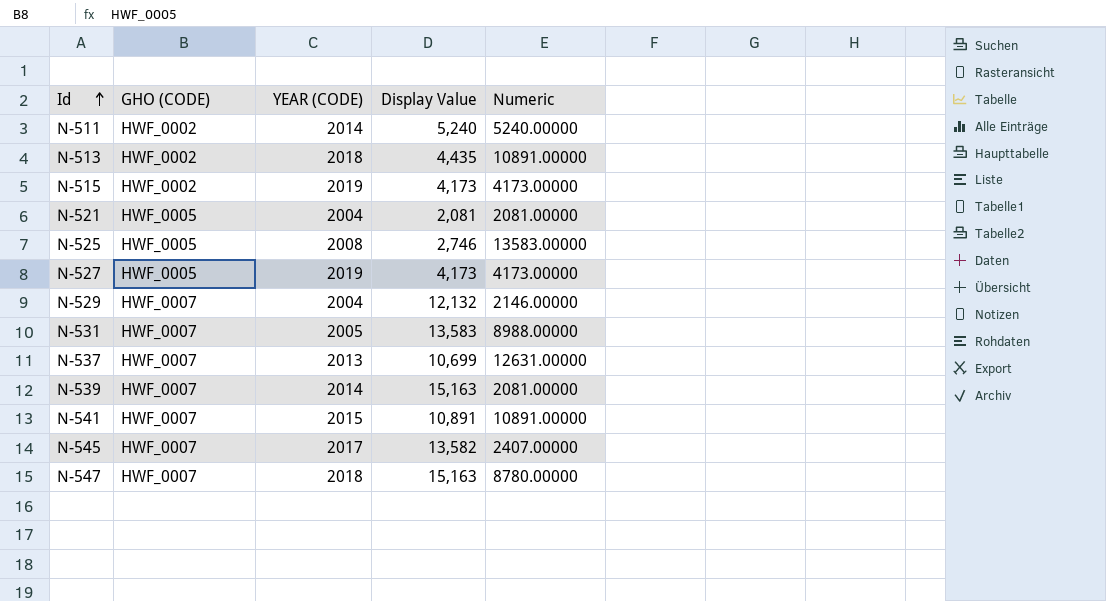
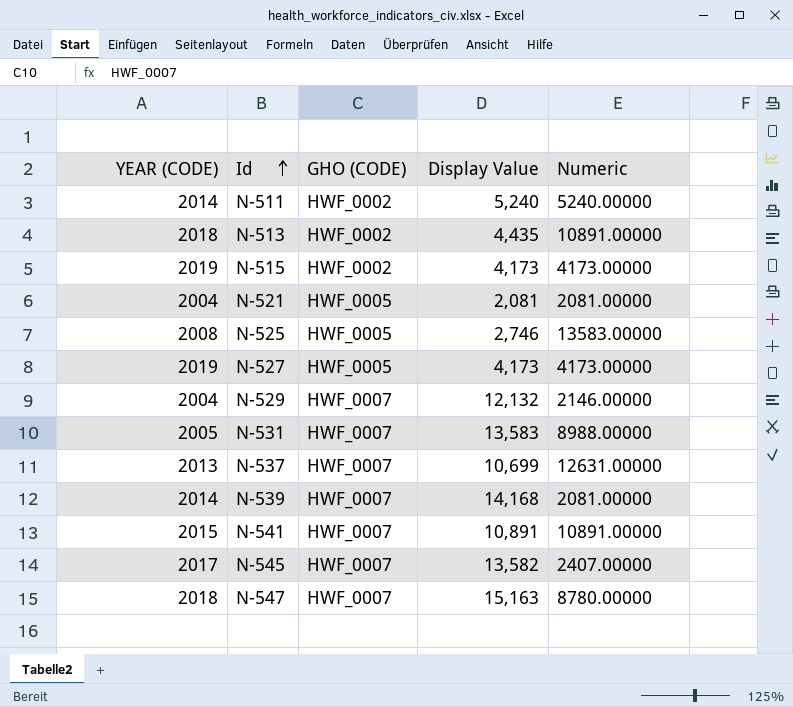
column YEAR (CODE) | position: 3 -> 1
N-539 | Display Value: 15,163 -> 14,168

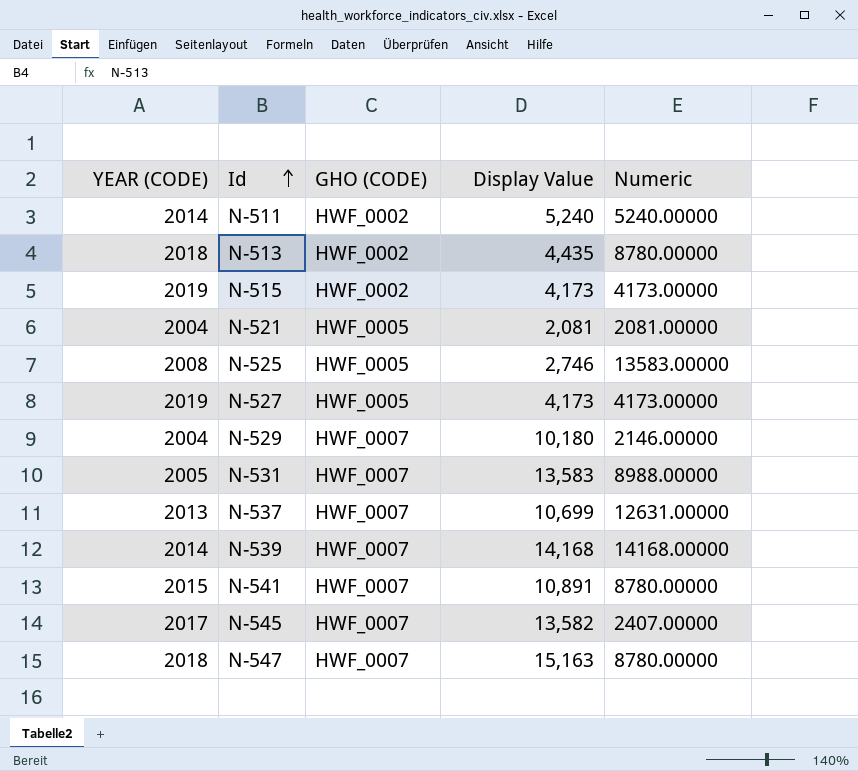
N-513 | Numeric: 10891.00000 -> 8780.00000
N-529 | Display Value: 12,132 -> 10,180
N-539 | Numeric: 2081.00000 -> 14168.00000
N-541 | Numeric: 10891.00000 -> 8780.00000

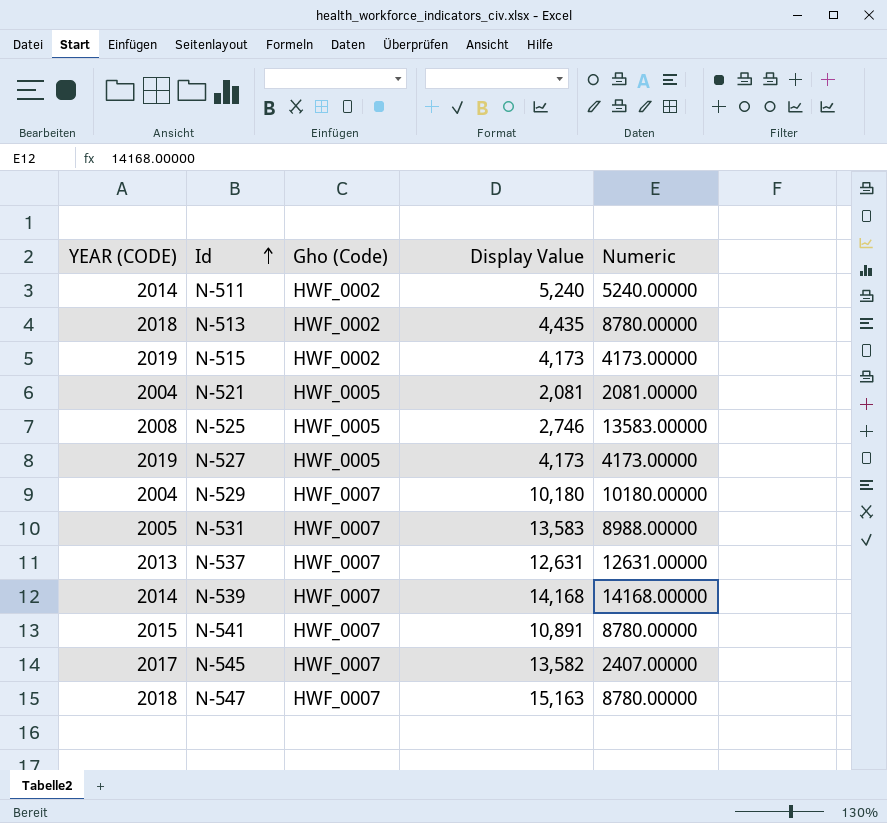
column name: GHO (CODE) -> Gho (Code)
N-529 | Numeric: 2146.00000 -> 10180.00000
N-537 | Display Value: 10,699 -> 12,631

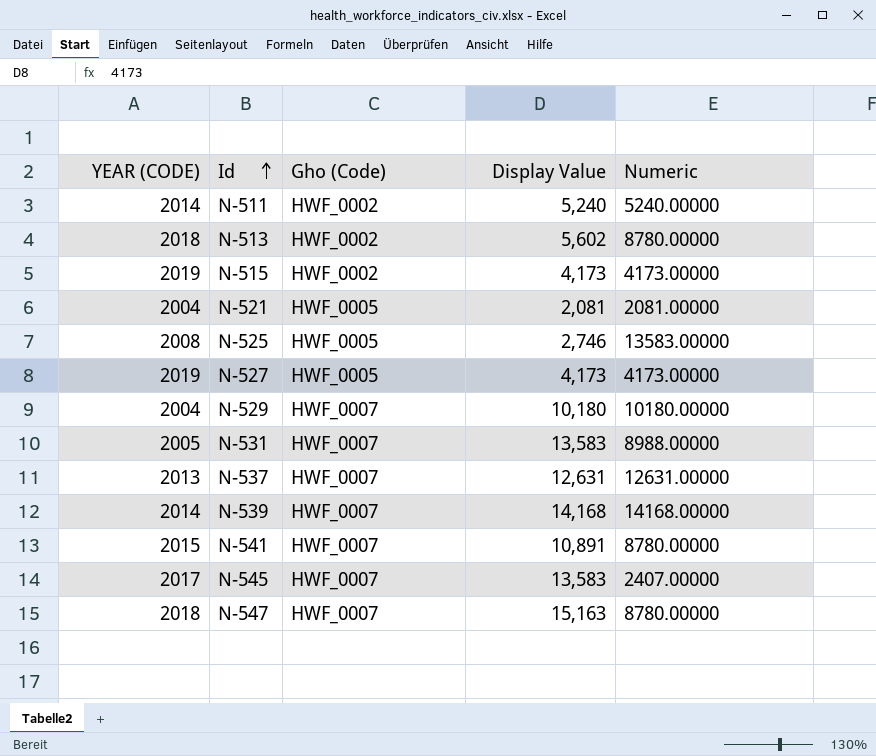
N-513 | Display Value: 4,435 -> 5,602
N-545 | Display Value: 13,582 -> 13,583

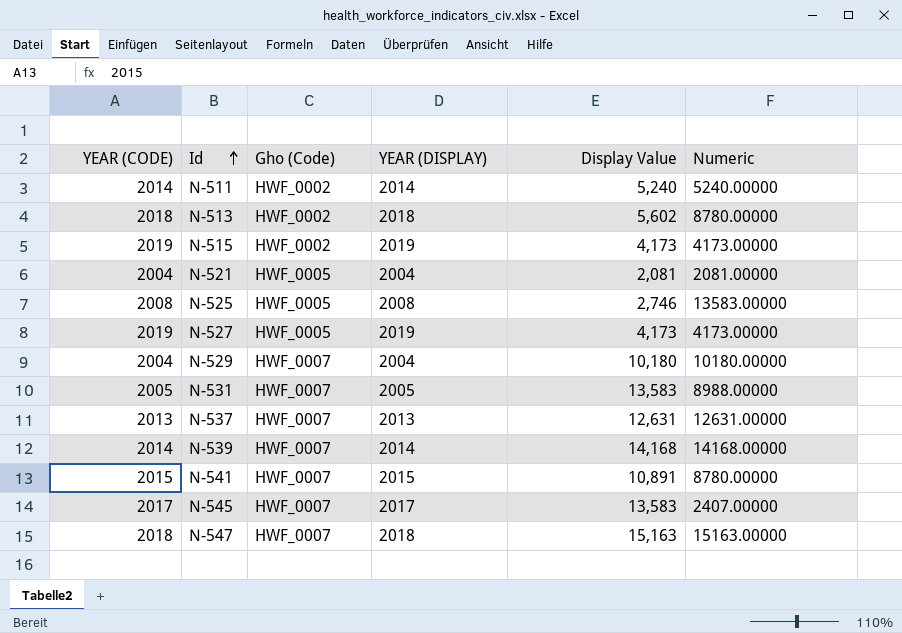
column YEAR (DISPLAY) | position: none -> 4
N-547 | Numeric: 8780.00000 -> 15163.00000

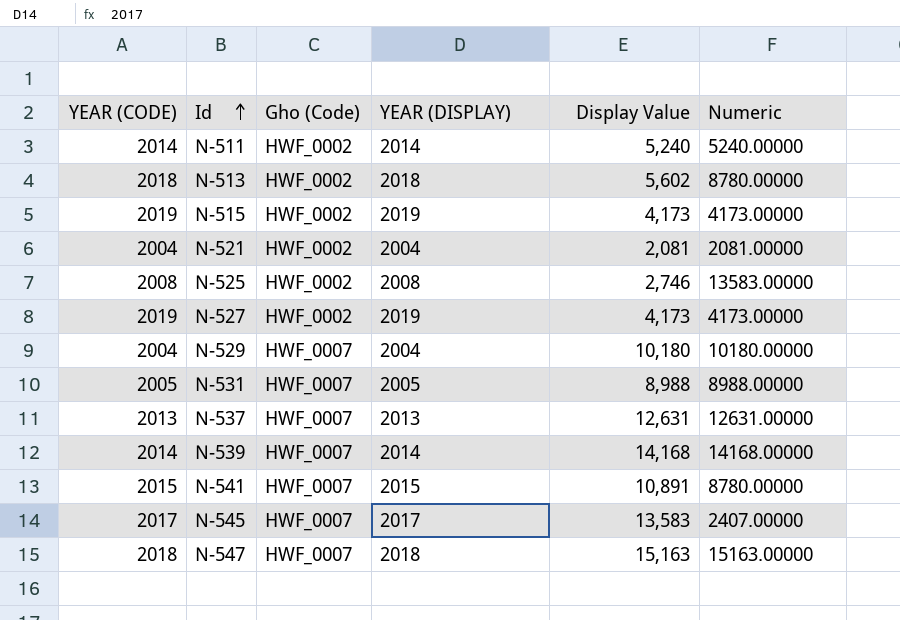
N-521 | Gho (Code): HWF_0005 -> HWF_0002
N-525 | Gho (Code): HWF_0005 -> HWF_0002
N-527 | Gho (Code): HWF_0005 -> HWF_0002
N-531 | Display Value: 13,583 -> 8,988

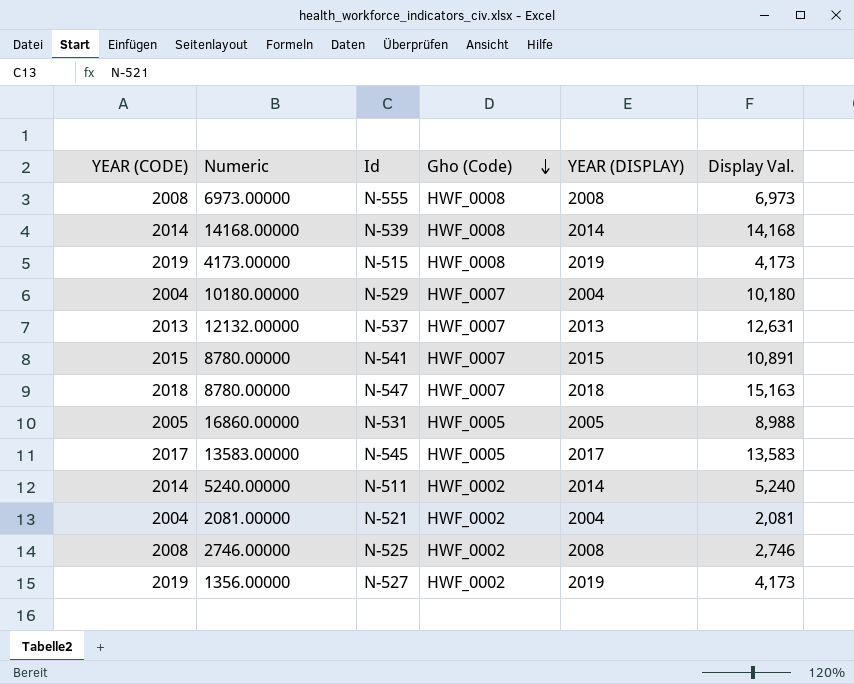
row order: Id ascending -> Gho (Code) descending
column Numeric | position: 6 -> 2
column name: Display Value -> Display Val.
row N-513: 2018 | HWF_0002 | 2018 | 5,602 | 8780.00000 -> none
row N-555: none -> 2008 | 6973.00000 | HWF_0008 | 2008 | 6,973
N-539 | Gho (Code): HWF_0007 -> HWF_0008
N-515 | Gho (Code): HWF_0002 -> HWF_0008
N-537 | Numeric: 12631.00000 -> 12132.00000
N-547 | Numeric: 15163.00000 -> 8780.00000
N-531 | Numeric: 8988.00000 -> 16860.00000
N-531 | Gho (Code): HWF_0007 -> HWF_0005
N-545 | Numeric: 2407.00000 -> 13583.00000
N-545 | Gho (Code): HWF_0007 -> HWF_0005
N-525 | Numeric: 13583.00000 -> 2746.00000
N-527 | Numeric: 4173.00000 -> 1356.00000

